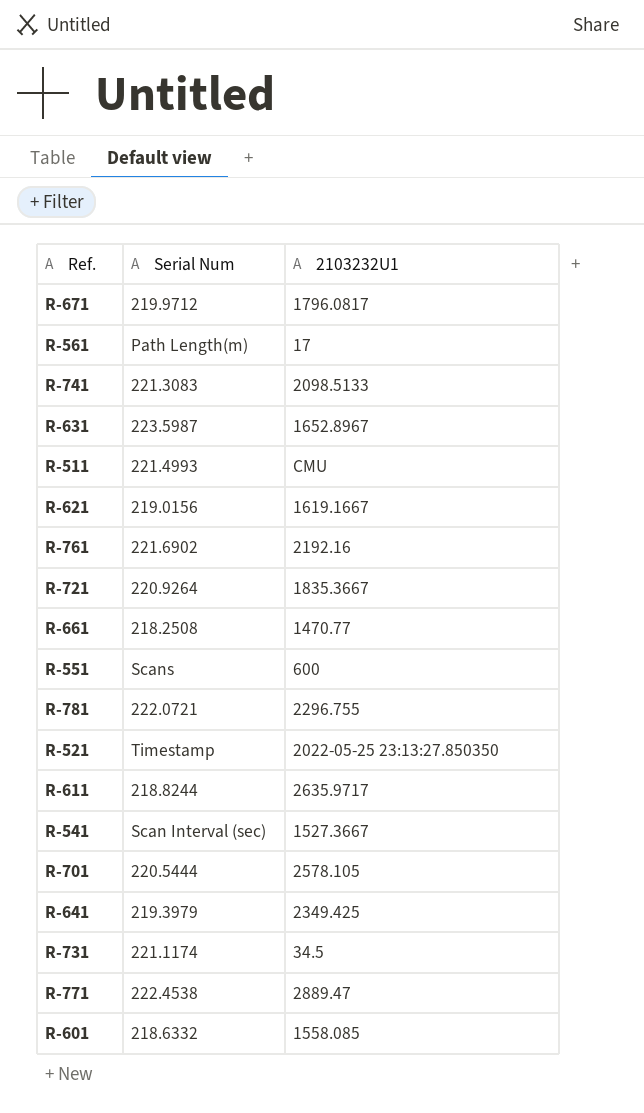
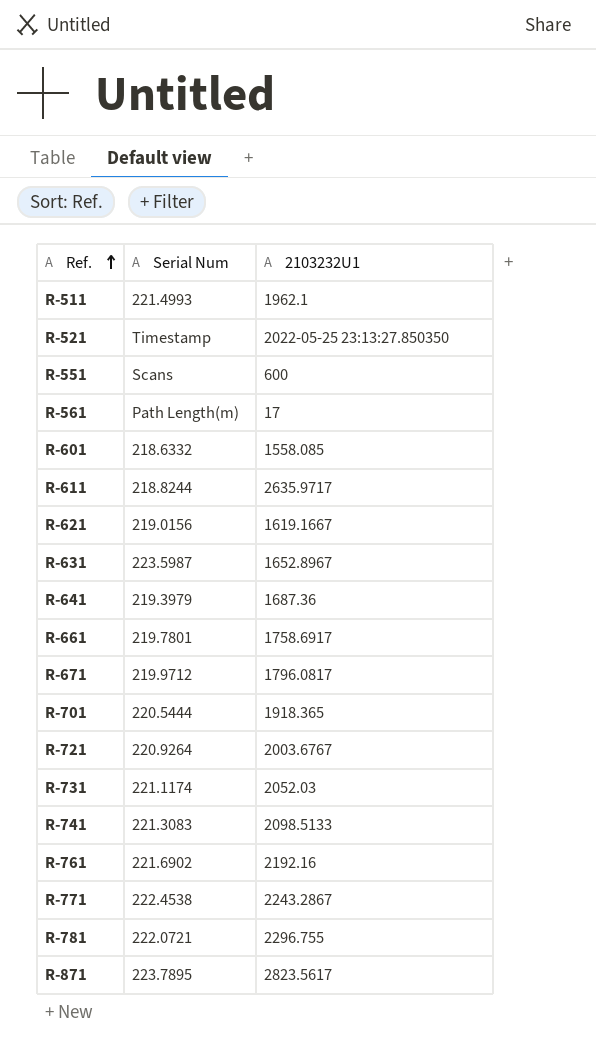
row order: none -> Ref. ascending
row R-541: Scan Interval (sec) | 1527.3667 -> none
R-511 | 2103232U1: CMU -> 1962.1
R-641 | 2103232U1: 2349.425 -> 1687.36
R-661 | Serial Num: 218.2508 -> 219.7801
R-661 | 2103232U1: 1470.77 -> 1758.6917
R-701 | 2103232U1: 2578.105 -> 1918.365
R-721 | 2103232U1: 1835.3667 -> 2003.6767
R-731 | 2103232U1: 34.5 -> 2052.03
R-771 | 2103232U1: 2889.47 -> 2243.2867
row R-871: none -> 223.7895 | 2823.5617

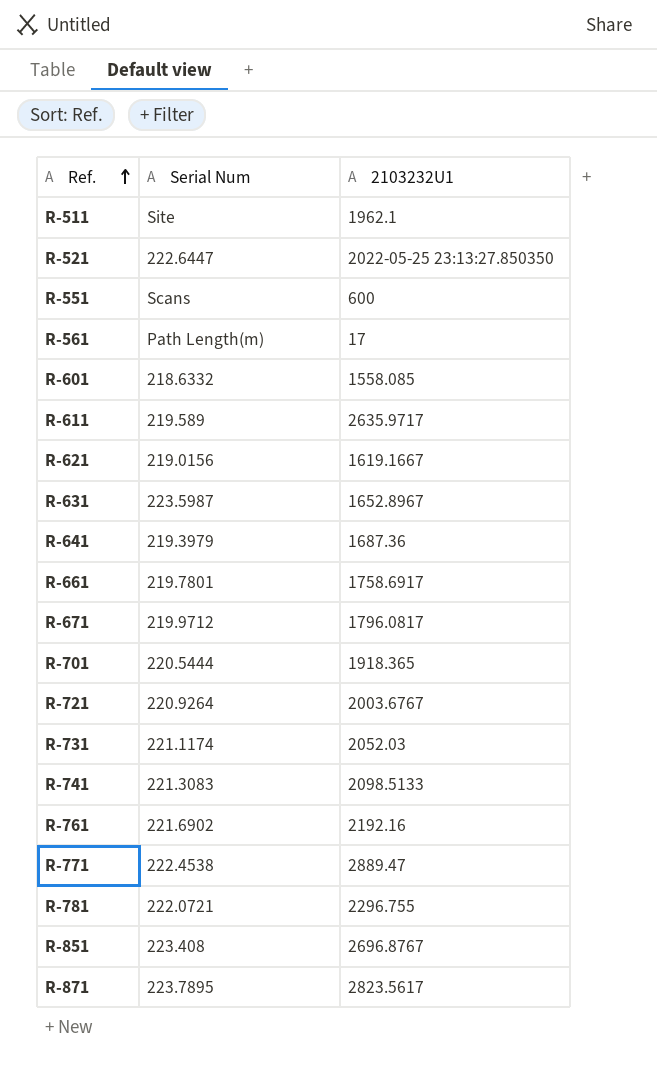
R-511 | Serial Num: 221.4993 -> Site
R-521 | Serial Num: Timestamp -> 222.6447
R-611 | Serial Num: 218.8244 -> 219.589
R-771 | 2103232U1: 2243.2867 -> 2889.47
row R-851: none -> 223.408 | 2696.8767

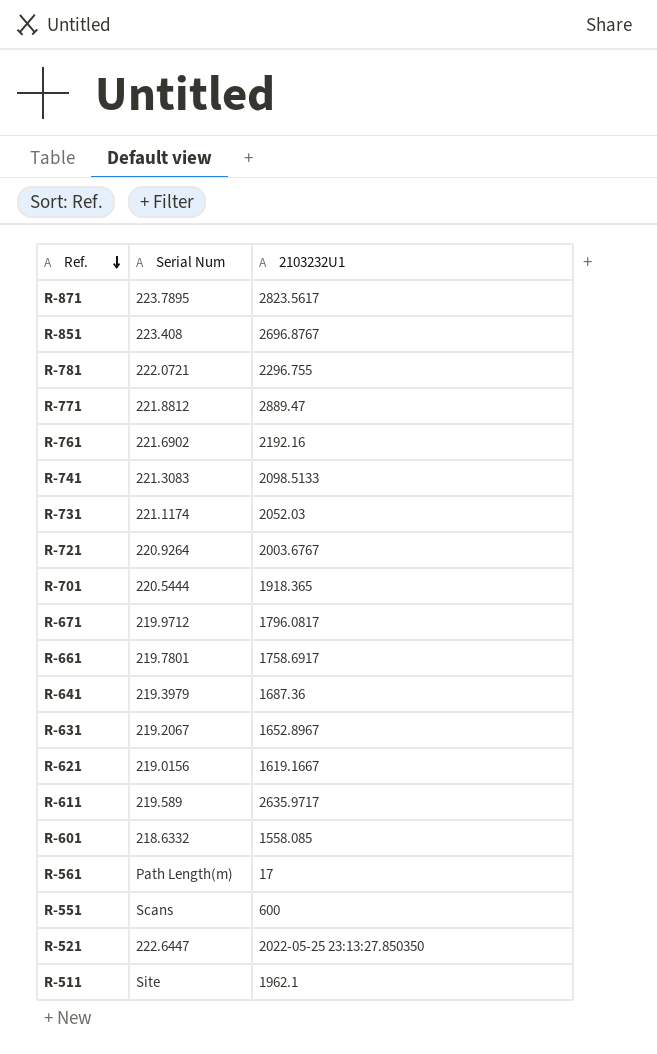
row order: Ref. ascending -> Ref. descending
R-771 | Serial Num: 222.4538 -> 221.8812
R-631 | Serial Num: 223.5987 -> 219.2067

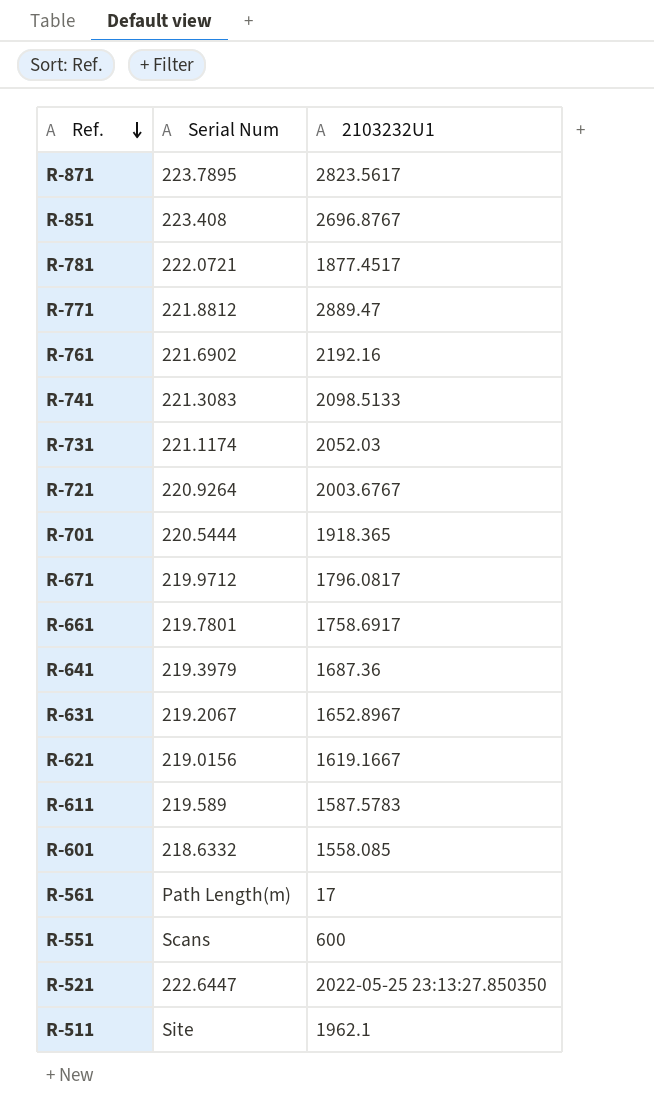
R-781 | 2103232U1: 2296.755 -> 1877.4517
R-611 | 2103232U1: 2635.9717 -> 1587.5783

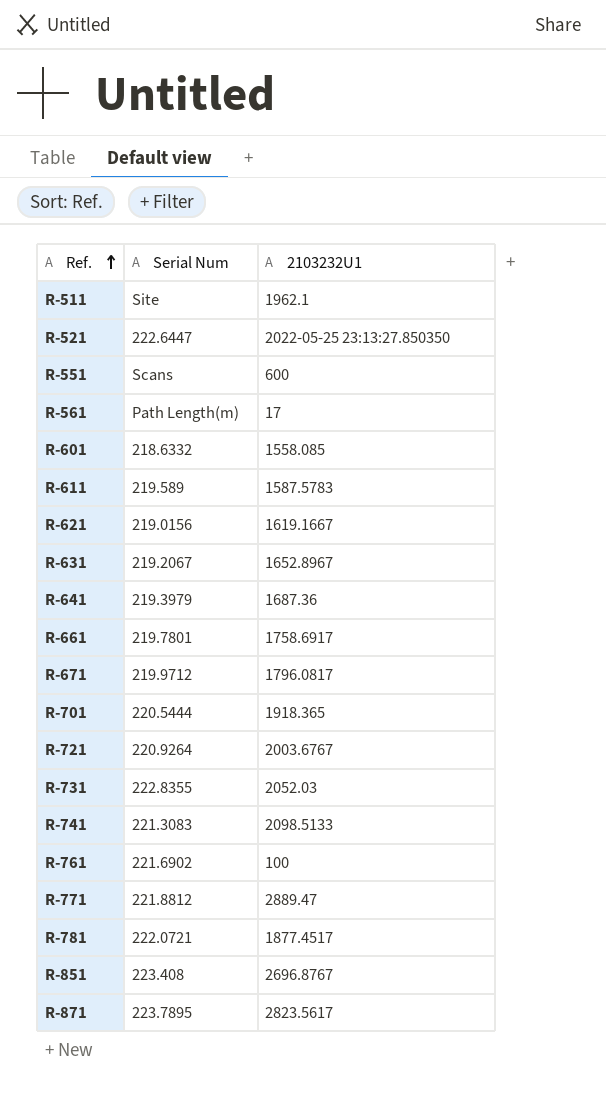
row order: Ref. descending -> Ref. ascending
R-731 | Serial Num: 221.1174 -> 222.8355
R-761 | 2103232U1: 2192.16 -> 100

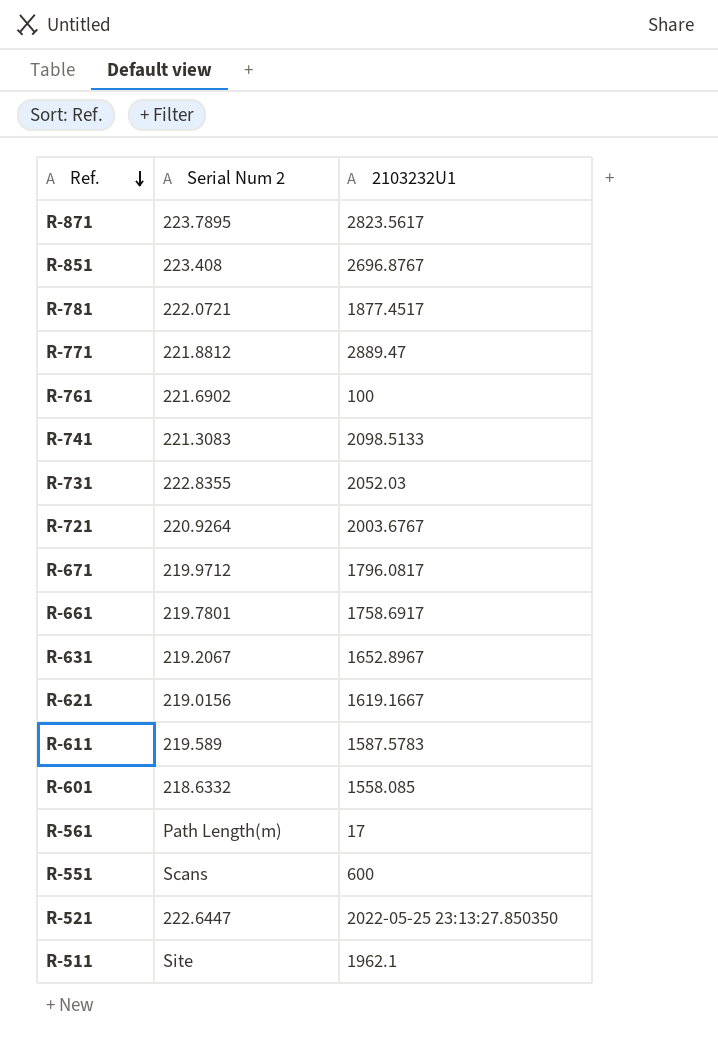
row order: Ref. ascending -> Ref. descending
column name: Serial Num -> Serial Num 2
row R-641: 219.3979 | 1687.36 -> none
row R-701: 220.5444 | 1918.365 -> none

